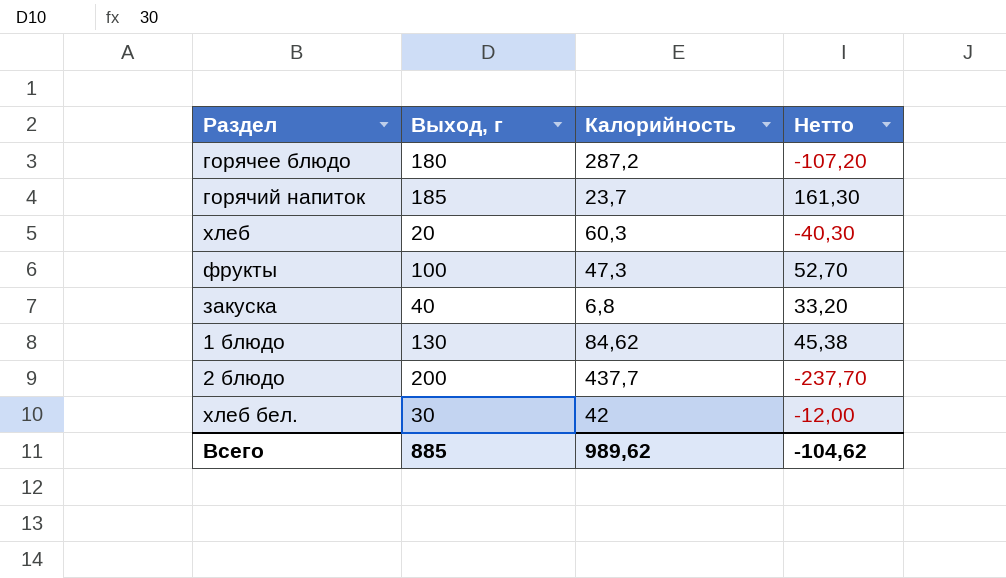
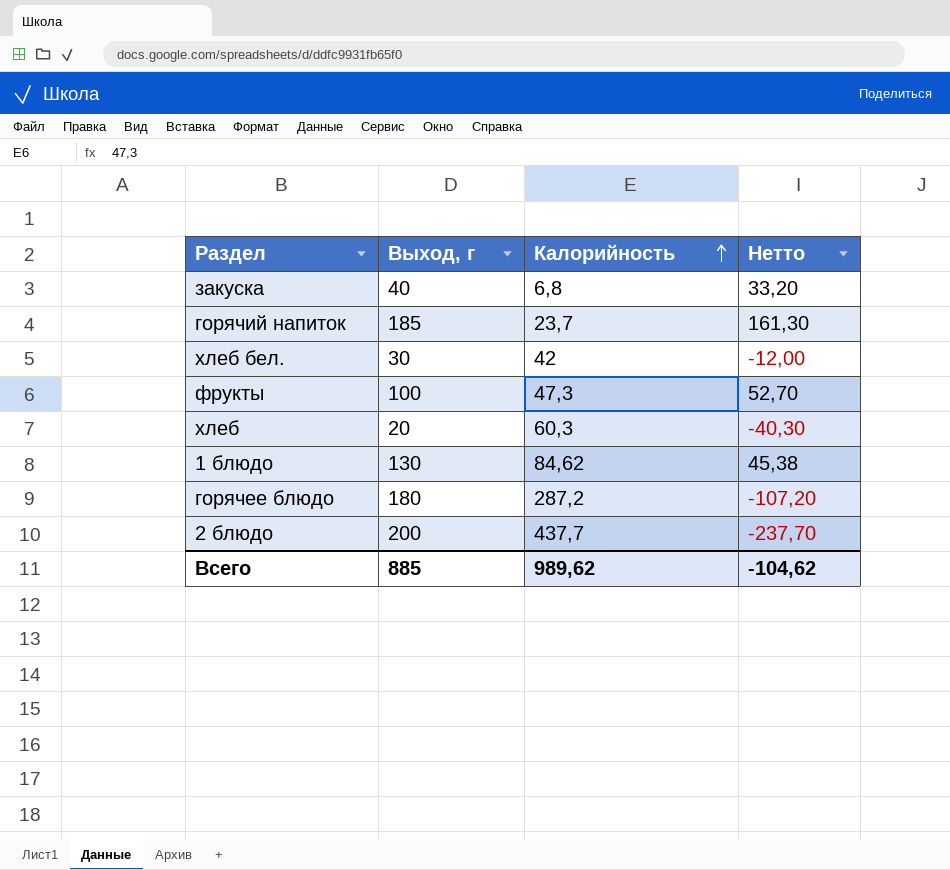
row order: none -> Калорийность ascending

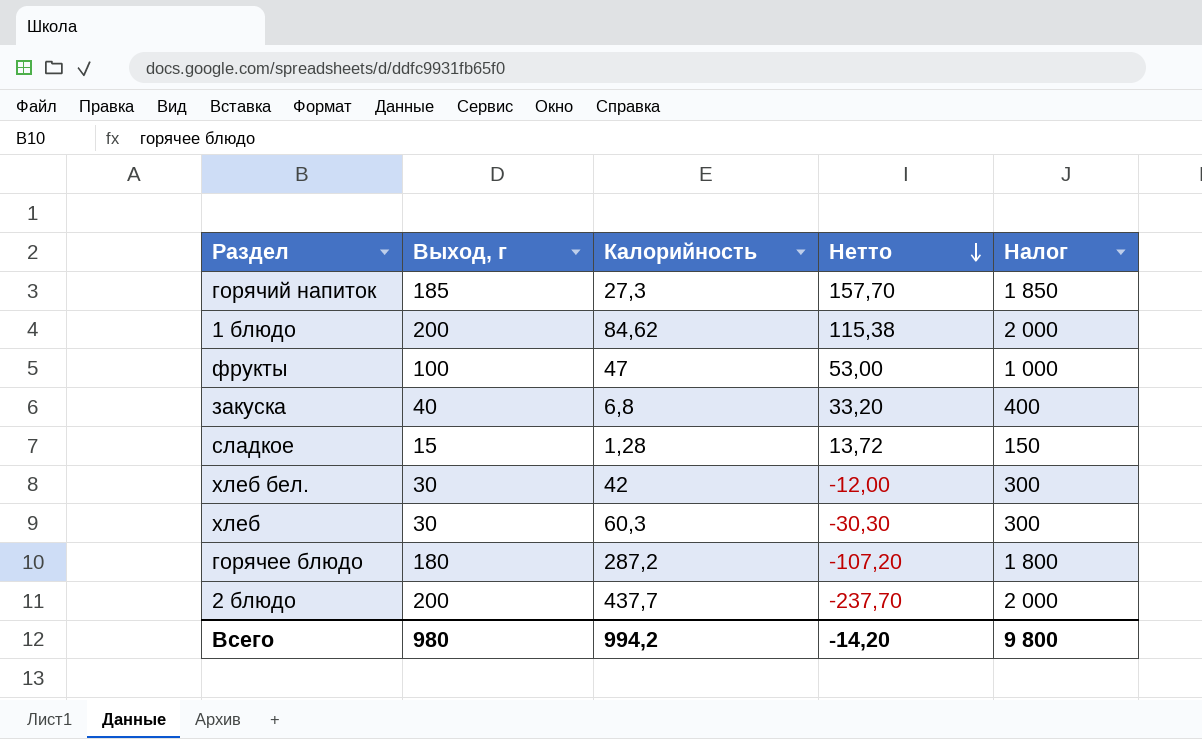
row order: Калорийность ascending -> Нетто descending
column Налог | formula: none -> [Выход, г] * 10
горячий напиток | Калорийность: 23,7 -> 27,3
горячий напиток | Нетто: 161,30 -> 157,70
1 блюдо | Выход, г: 130 -> 200
1 блюдо | Нетто: 45,38 -> 115,38
фрукты | Калорийность: 47,3 -> 47
фрукты | Нетто: 52,70 -> 53,00
row сладкое: none -> 15 | 1,28 | 13,72 | 150
хлеб | Выход, г: 20 -> 30
хлеб | Нетто: -40,30 -> -30,30
Всего | Выход, г: 885 -> 980
Всего | Калорийность: 989,62 -> 994,2
Всего | Нетто: -104,62 -> -14,20

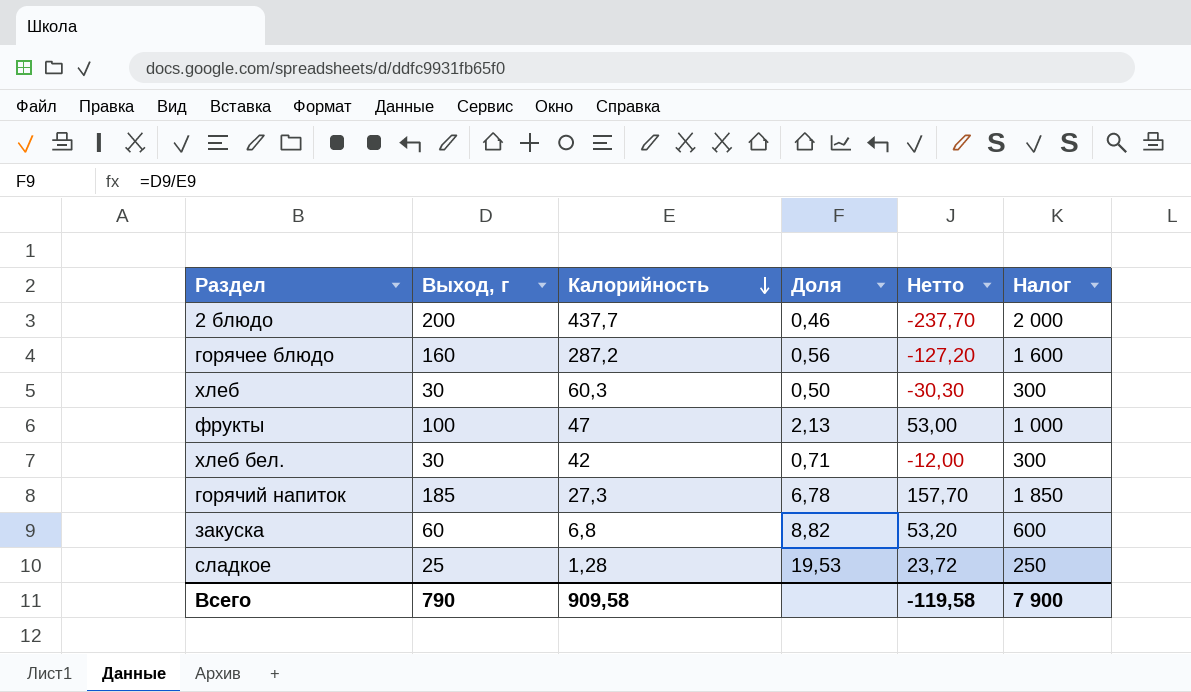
row order: Нетто descending -> Калорийность descending
column Доля | formula: none -> [Выход, г] / [Калорийность]
row 1 блюдо: 200 | 84,62 | 115,38 | 2 000 -> none
горячее блюдо | Выход, г: 180 -> 160
горячее блюдо | Нетто: -107,20 -> -127,20
горячее блюдо | Налог: 1 800 -> 1 600
закуска | Выход, г: 40 -> 60
закуска | Нетто: 33,20 -> 53,20
закуска | Налог: 400 -> 600
сладкое | Выход, г: 15 -> 25
сладкое | Нетто: 13,72 -> 23,72
сладкое | Налог: 150 -> 250
Всего | Выход, г: 980 -> 790
Всего | Калорийность: 994,2 -> 909,58
Всего | Нетто: -14,20 -> -119,58
Всего | Налог: 9 800 -> 7 900

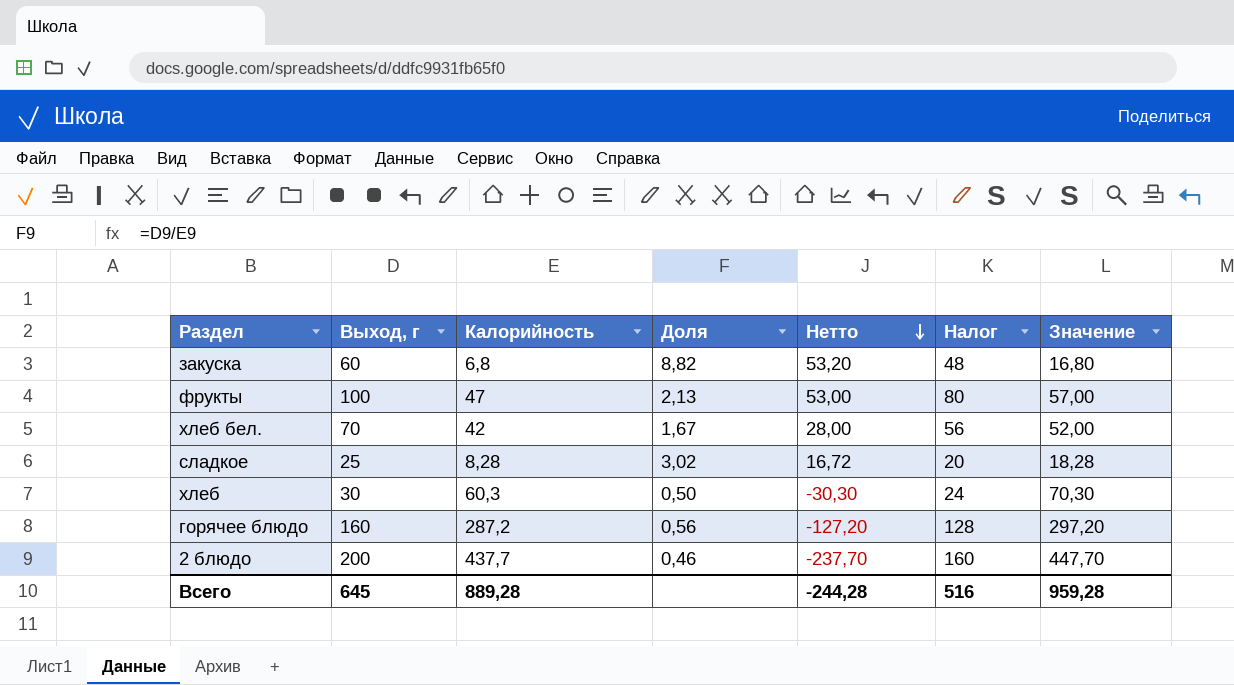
row order: Калорийность descending -> Нетто descending
column Налог | formula: [Выход, г] * 10 -> [Выход, г] * 0,8
column Значение | formula: none -> [Калорийность] + 10
row горячий напиток: 185 | 27,3 | 6,78 | 157,70 | 1 850 -> none
хлеб бел. | Выход, г: 30 -> 70
хлеб бел. | Доля: 0,71 -> 1,67
хлеб бел. | Нетто: -12,00 -> 28,00
сладкое | Калорийность: 1,28 -> 8,28
сладкое | Доля: 19,53 -> 3,02
сладкое | Нетто: 23,72 -> 16,72
Всего | Выход, г: 790 -> 645
Всего | Калорийность: 909,58 -> 889,28
Всего | Нетто: -119,58 -> -244,28
Всего | Налог: 7 900 -> 516

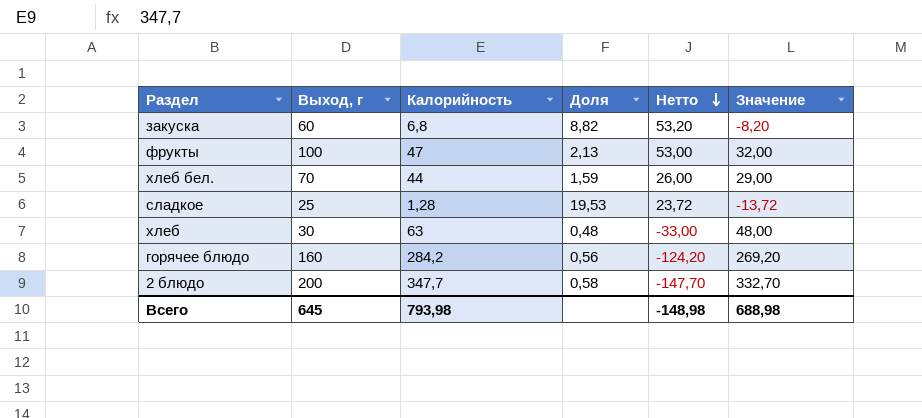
column Налог | formula: [Выход, г] * 0,8 -> none
column Значение | formula: [Калорийность] + 10 -> [Калорийность] - 15
хлеб бел. | Калорийность: 42 -> 44
хлеб бел. | Доля: 1,67 -> 1,59
хлеб бел. | Нетто: 28,00 -> 26,00
сладкое | Калорийность: 8,28 -> 1,28
сладкое | Доля: 3,02 -> 19,53
сладкое | Нетто: 16,72 -> 23,72
хлеб | Калорийность: 60,3 -> 63
хлеб | Доля: 0,50 -> 0,48
хлеб | Нетто: -30,30 -> -33,00
горячее блюдо | Калорийность: 287,2 -> 284,2
горячее блюдо | Нетто: -127,20 -> -124,20
2 блюдо | Калорийность: 437,7 -> 347,7
2 блюдо | Доля: 0,46 -> 0,58
2 блюдо | Нетто: -237,70 -> -147,70
Всего | Калорийность: 889,28 -> 793,98
Всего | Нетто: -244,28 -> -148,98
Всего | Значение: 959,28 -> 688,98

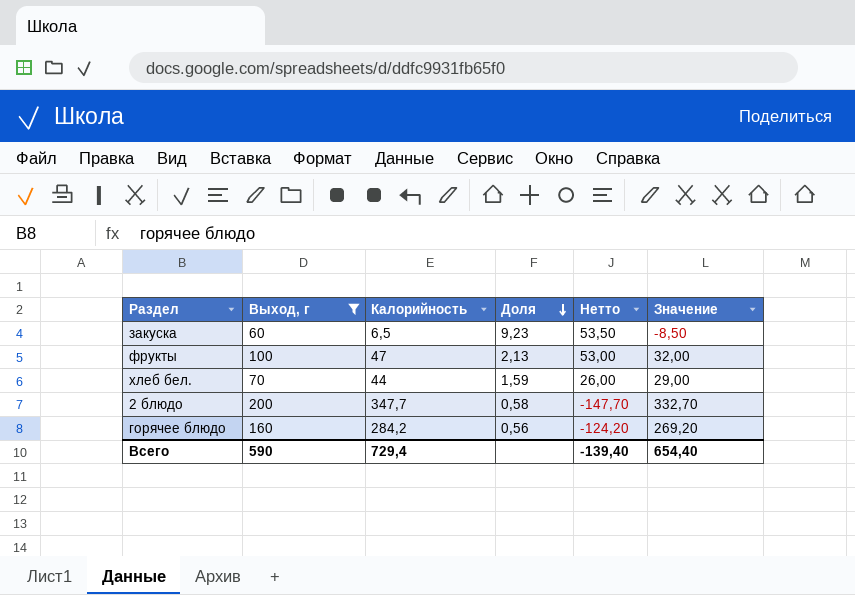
filter: none -> Выход, г >= 60
row order: Нетто descending -> Доля descending
закуска | Калорийность: 6,8 -> 6,5
закуска | Доля: 8,82 -> 9,23
закуска | Нетто: 53,20 -> 53,50
закуска | Значение: -8,20 -> -8,50
Всего | Выход, г: 645 -> 590
Всего | Калорийность: 793,98 -> 729,4
Всего | Нетто: -148,98 -> -139,40
Всего | Значение: 688,98 -> 654,40

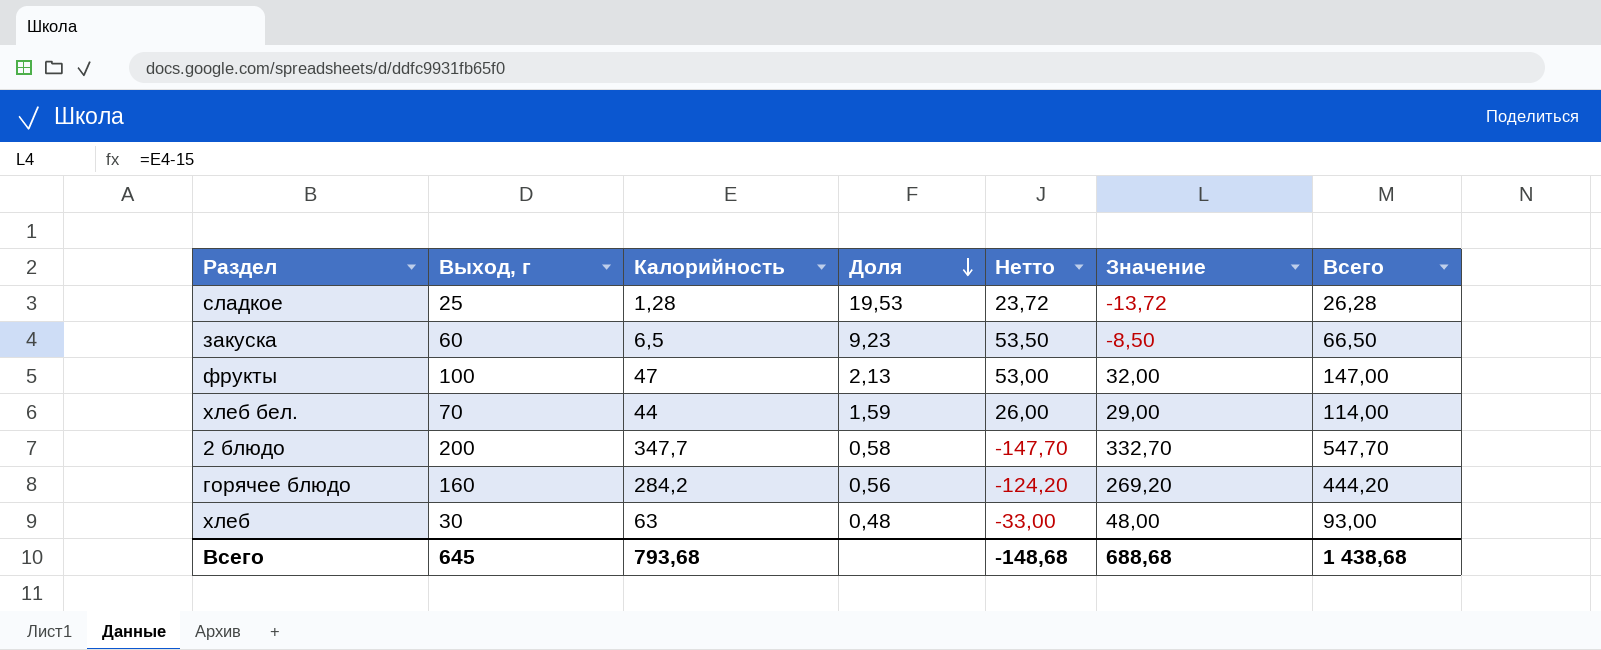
filter: Выход, г >= 60 -> none
column Всего | formula: none -> [Выход, г] + [Калорийность]
Всего | Выход, г: 590 -> 645
Всего | Калорийность: 729,4 -> 793,68
Всего | Нетто: -139,40 -> -148,68
Всего | Значение: 654,40 -> 688,68

